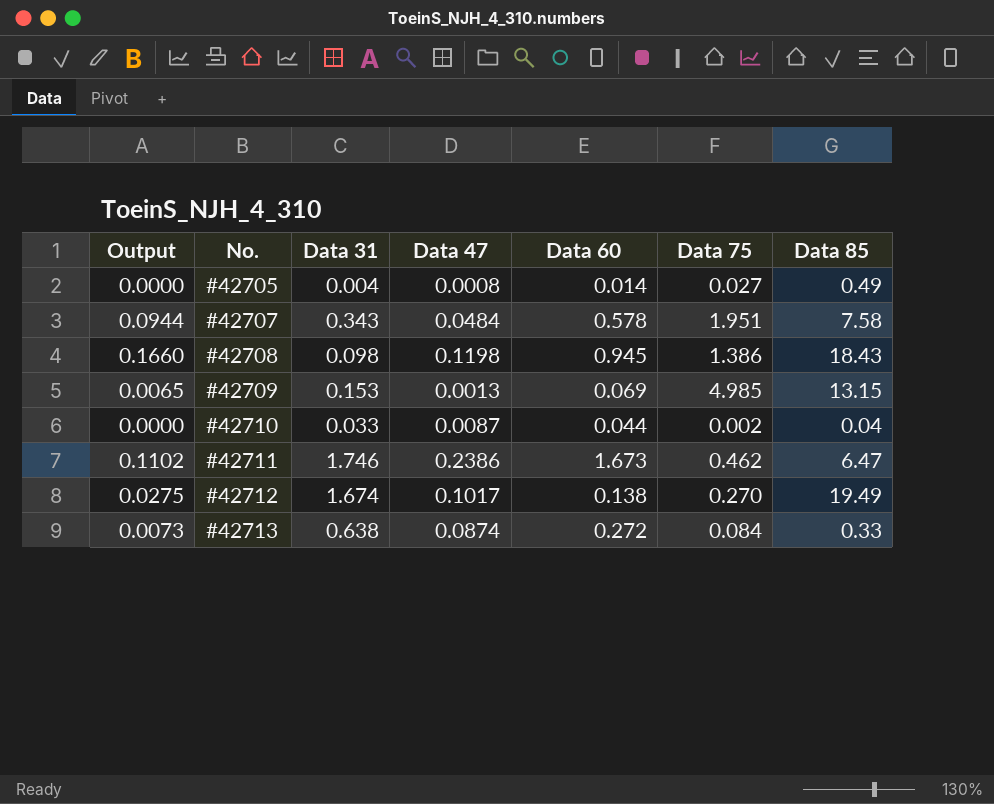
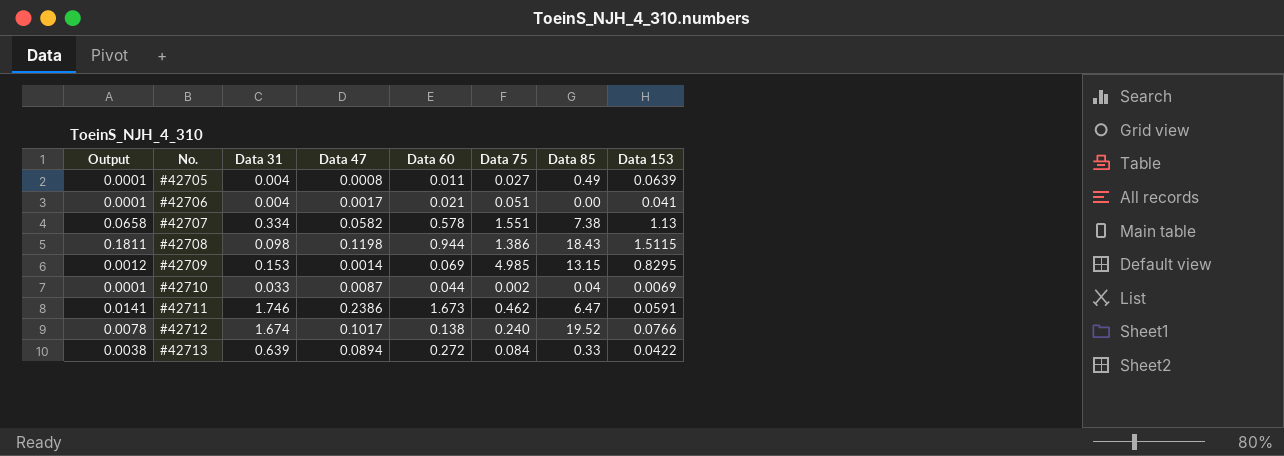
column Output | formula: [Data 47] * [Data 75] -> [Data 47] * [Data 153]
column Data 153 | position: none -> 8
#42705 | Data 60: 0.014 -> 0.011
row #42706: none -> 0.0001 | 0.004 | 0.0017 | 0.021 | 0.051 | 0.00 | 0.041
#42707 | Data 31: 0.343 -> 0.334
#42707 | Data 47: 0.0484 -> 0.0582
#42707 | Data 75: 1.951 -> 1.551
#42707 | Data 85: 7.58 -> 7.38
#42708 | Data 60: 0.945 -> 0.944
#42709 | Data 47: 0.0013 -> 0.0014
#42712 | Data 75: 0.270 -> 0.240
#42712 | Data 85: 19.49 -> 19.52
#42713 | Data 31: 0.638 -> 0.639
#42713 | Data 47: 0.0874 -> 0.0894

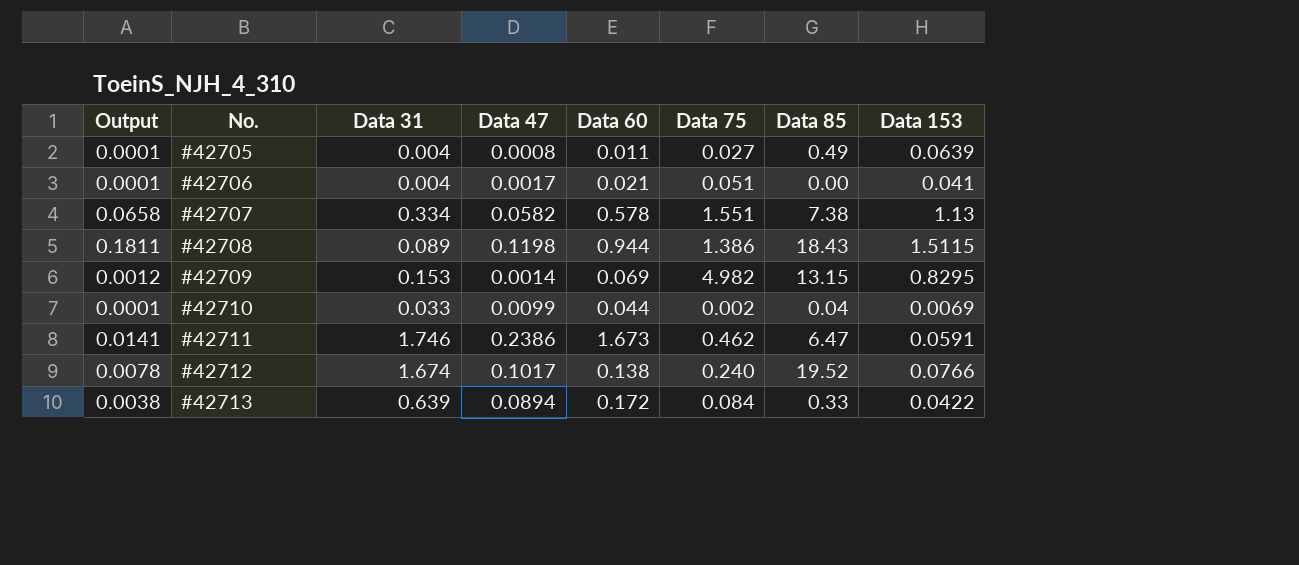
#42708 | Data 31: 0.098 -> 0.089
#42709 | Data 75: 4.985 -> 4.982
#42710 | Data 47: 0.0087 -> 0.0099
#42713 | Data 60: 0.272 -> 0.172

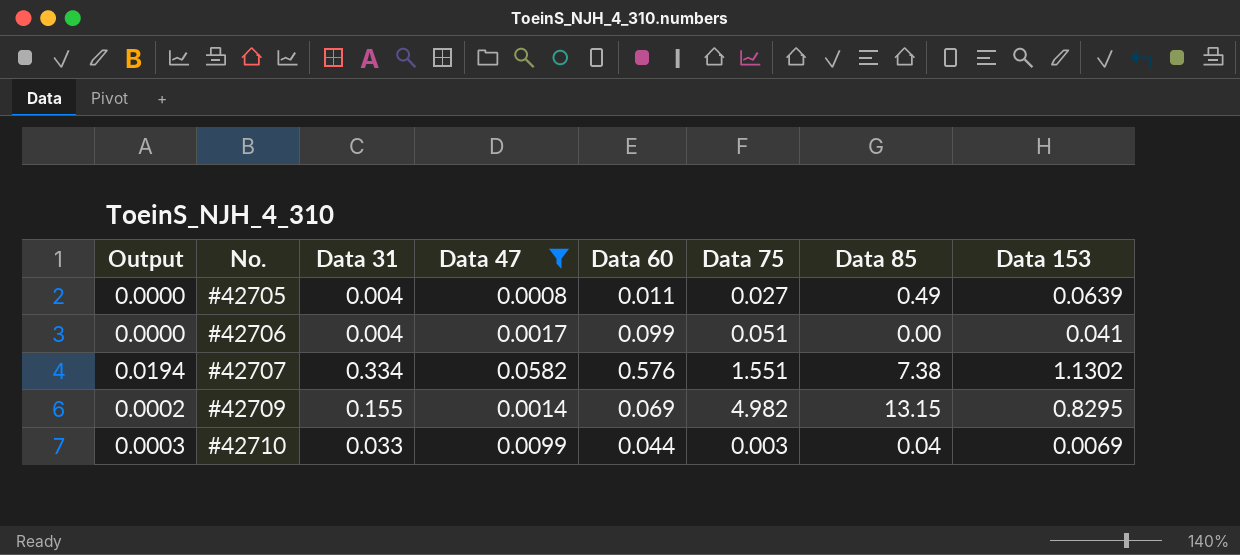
filter: none -> Data 47 <= 0.0582
column Output | formula: [Data 47] * [Data 153] -> [Data 31] * [Data 47]
#42706 | Data 60: 0.021 -> 0.099
#42707 | Data 60: 0.578 -> 0.576
#42707 | Data 153: 1.13 -> 1.1302
#42709 | Data 31: 0.153 -> 0.155
#42710 | Data 75: 0.002 -> 0.003

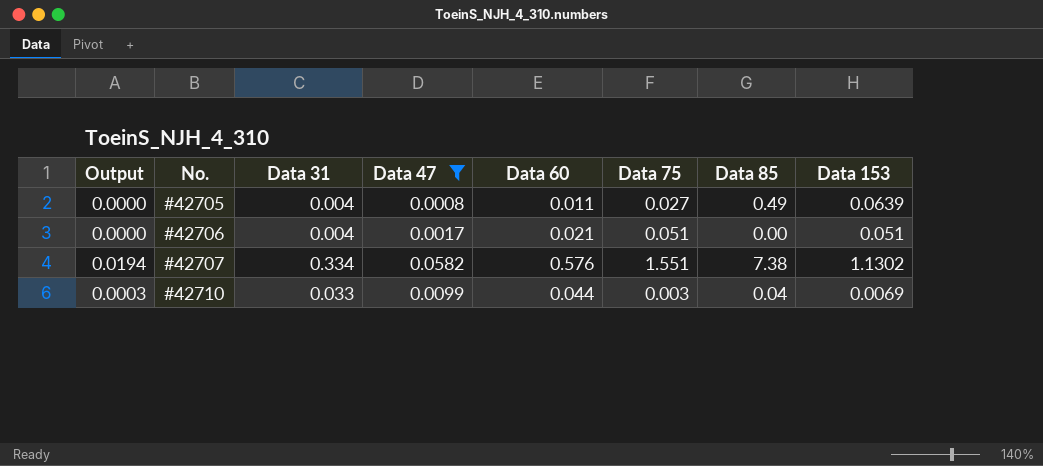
row #42709: 0.0002 | 0.155 | 0.0014 | 0.069 | 4.982 | 13.15 | 0.8295 -> none
#42706 | Data 60: 0.099 -> 0.021
#42706 | Data 153: 0.041 -> 0.051

